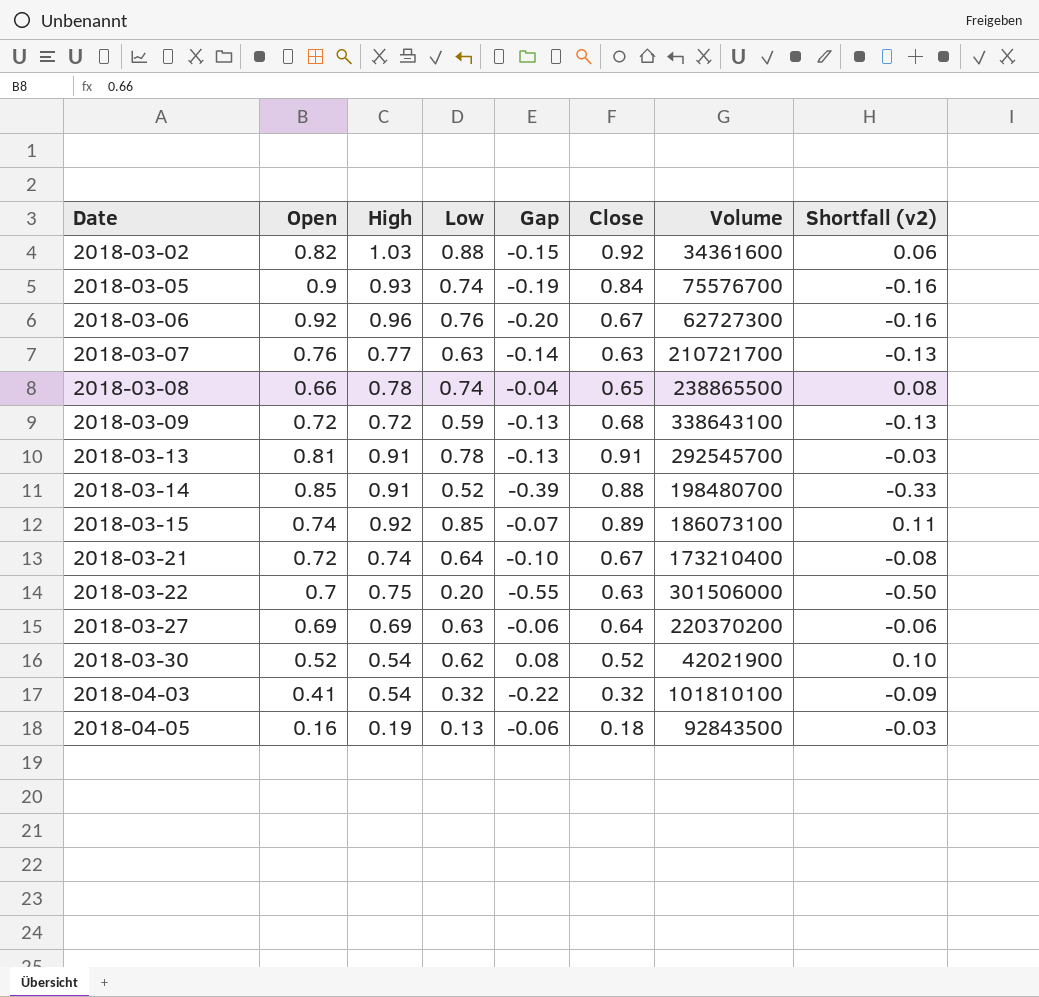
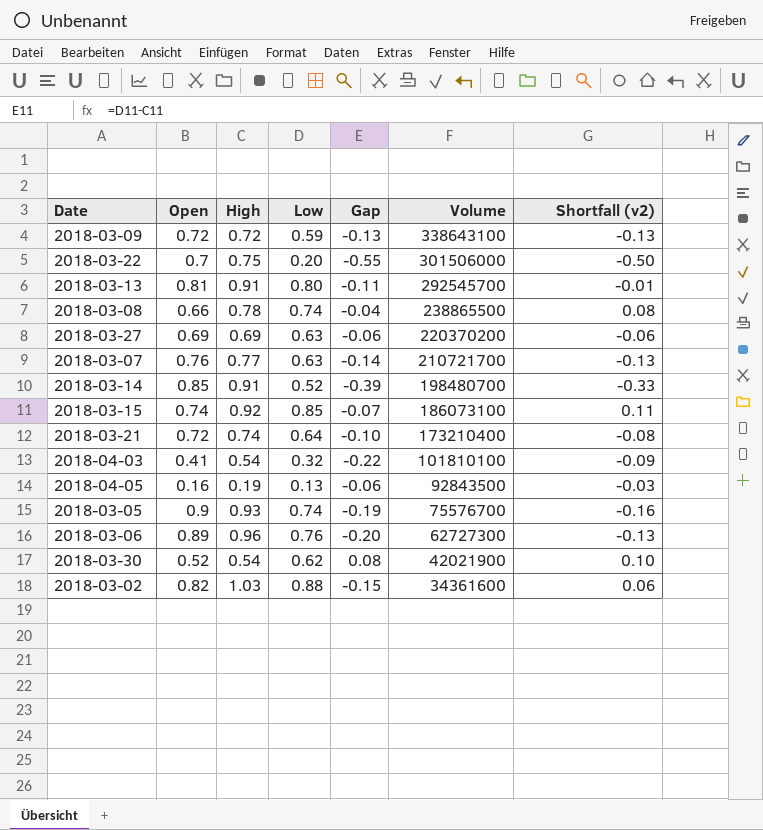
row order: Date ascending -> Volume descending
column Close | position: 6 -> none
2018-03-13 | Low: 0.78 -> 0.80
2018-03-13 | Gap: -0.13 -> -0.11
2018-03-13 | Shortfall (v2): -0.03 -> -0.01
2018-03-06 | Open: 0.92 -> 0.89
2018-03-06 | Shortfall (v2): -0.16 -> -0.13

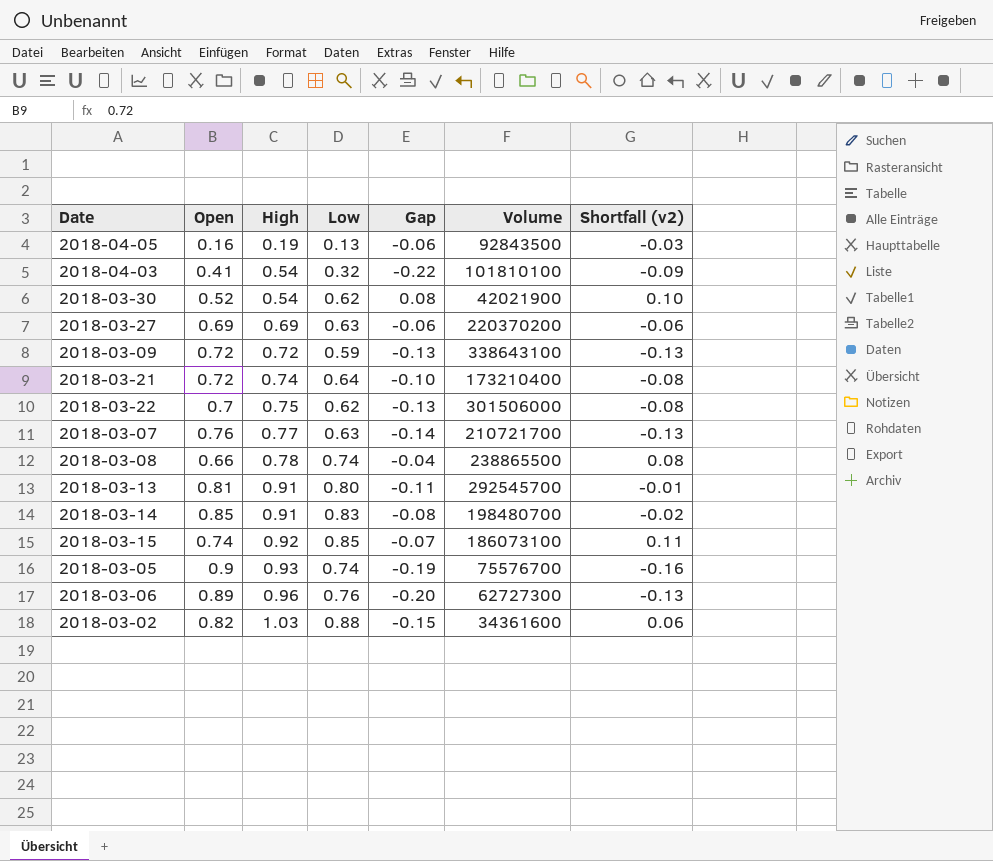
row order: Volume descending -> High ascending
2018-03-22 | Low: 0.20 -> 0.62
2018-03-22 | Gap: -0.55 -> -0.13
2018-03-22 | Shortfall (v2): -0.50 -> -0.08
2018-03-14 | Low: 0.52 -> 0.83
2018-03-14 | Gap: -0.39 -> -0.08
2018-03-14 | Shortfall (v2): -0.33 -> -0.02

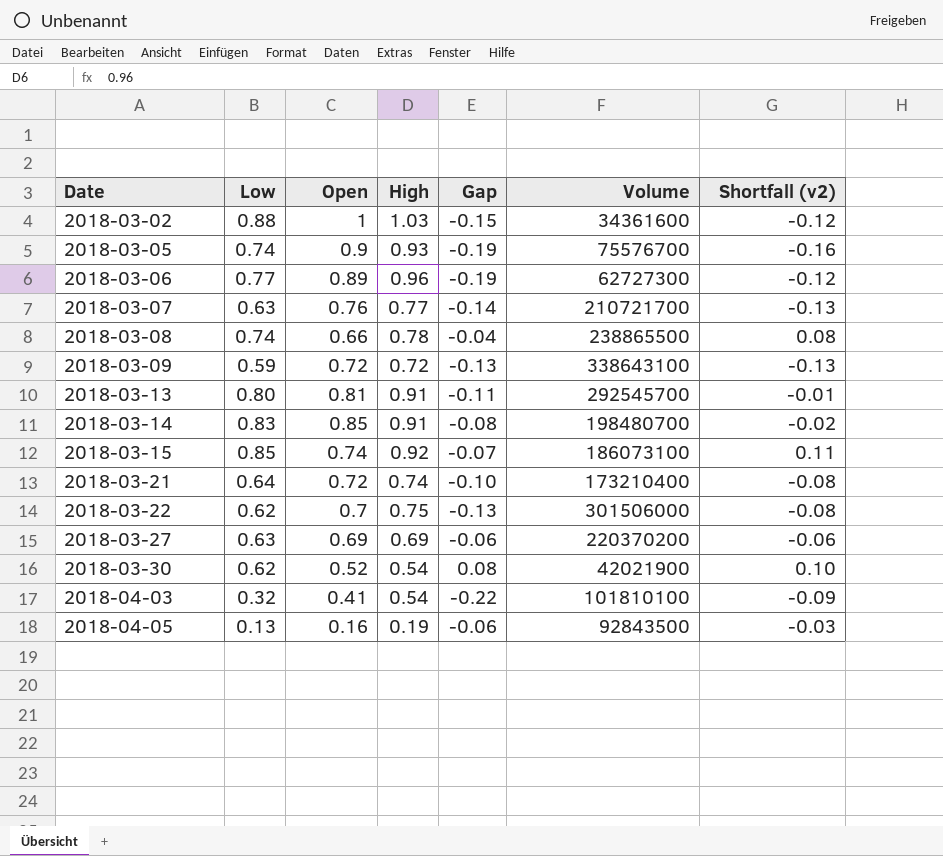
row order: High ascending -> Date ascending
column Low | position: 4 -> 2
2018-03-02 | Open: 0.82 -> 1
2018-03-02 | Shortfall (v2): 0.06 -> -0.12
2018-03-06 | Low: 0.76 -> 0.77
2018-03-06 | Gap: -0.20 -> -0.19
2018-03-06 | Shortfall (v2): -0.13 -> -0.12

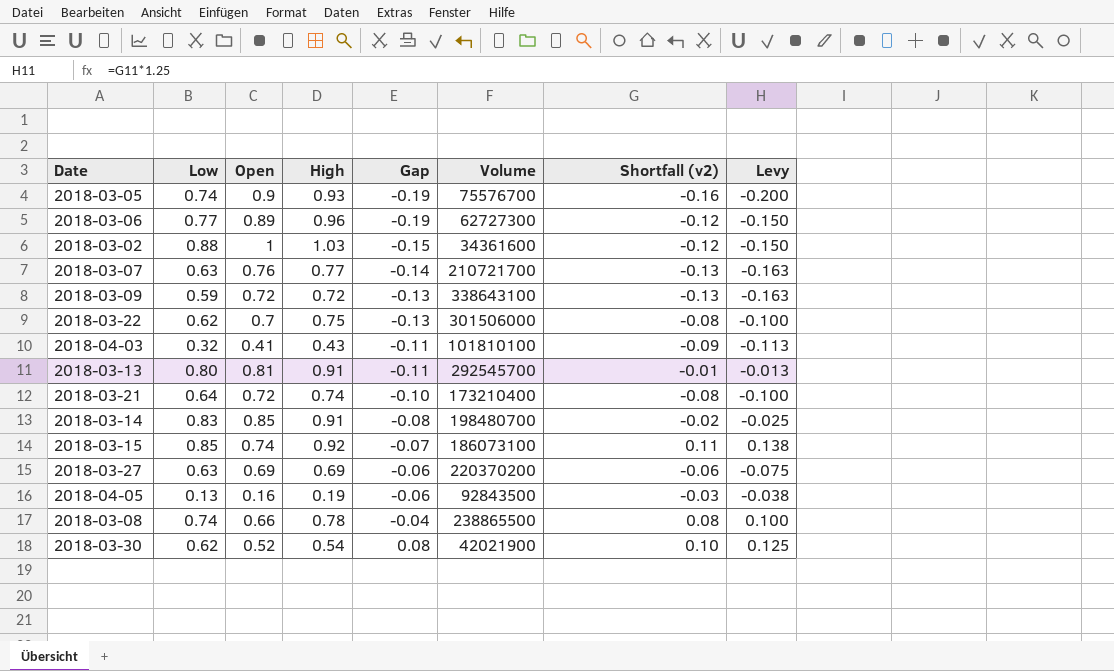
row order: Date ascending -> Gap ascending
column Levy | formula: none -> [Shortfall (v2)] * 1.25
2018-04-03 | High: 0.54 -> 0.43
2018-04-03 | Gap: -0.22 -> -0.11

